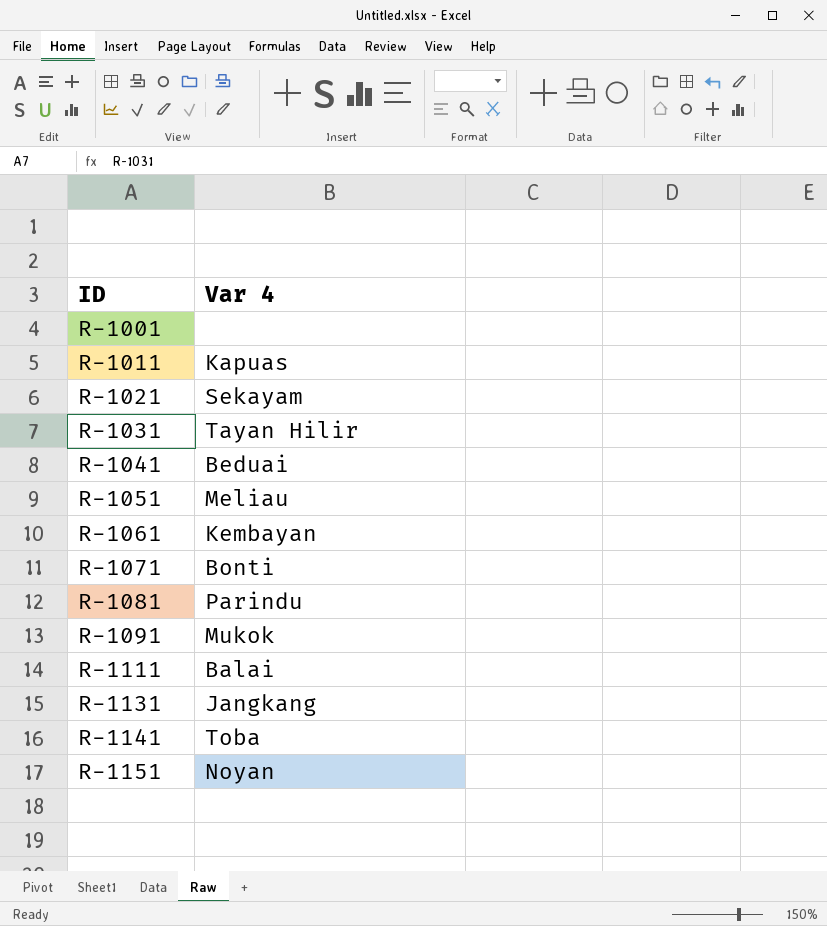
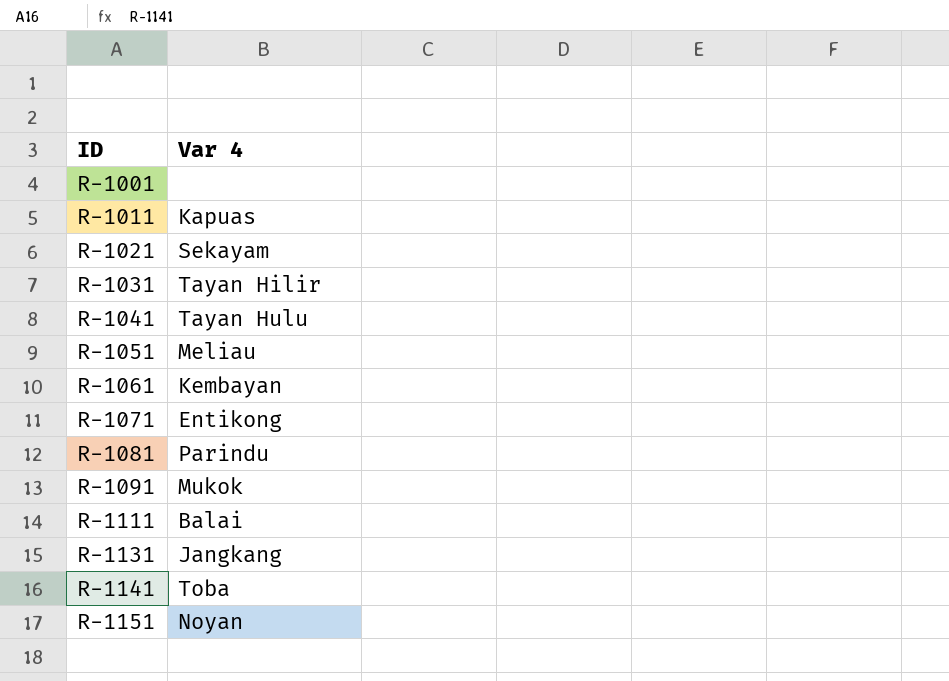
R-1041 | Var 4: Beduai -> Tayan Hulu
R-1071 | Var 4: Bonti -> Entikong

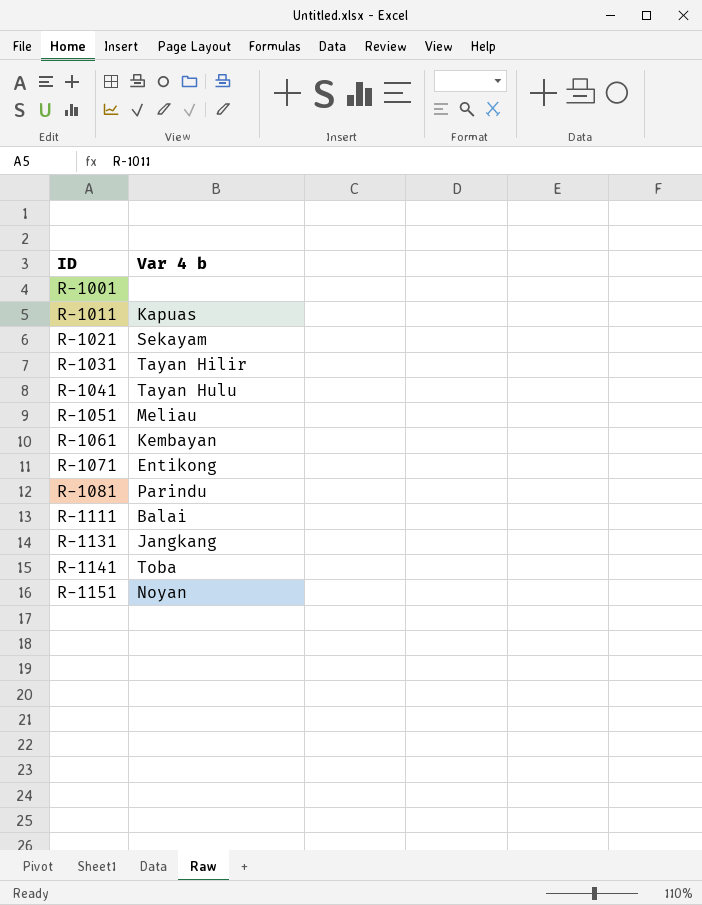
column name: Var 4 -> Var 4 b
row R-1091: Mukok -> none

